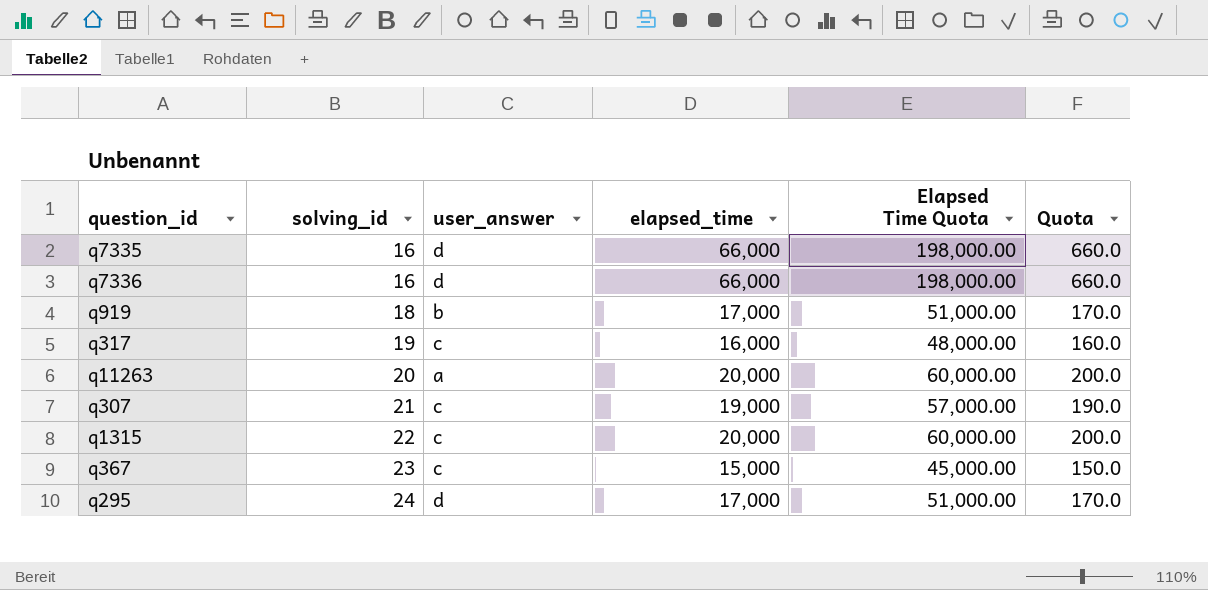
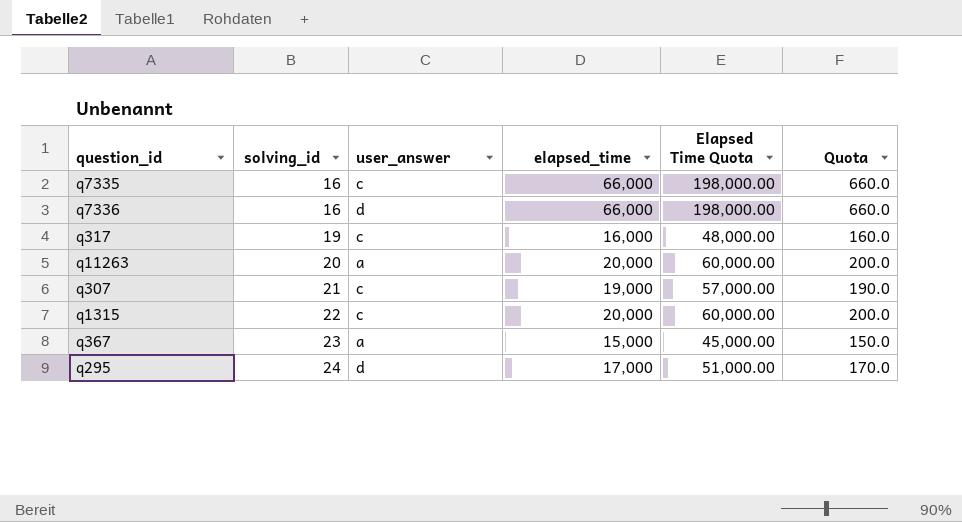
row q919: 18 | b | 17,000 | 51,000.00 | 170.0 -> none
q7335 | user_answer: d -> c
q367 | user_answer: c -> a

